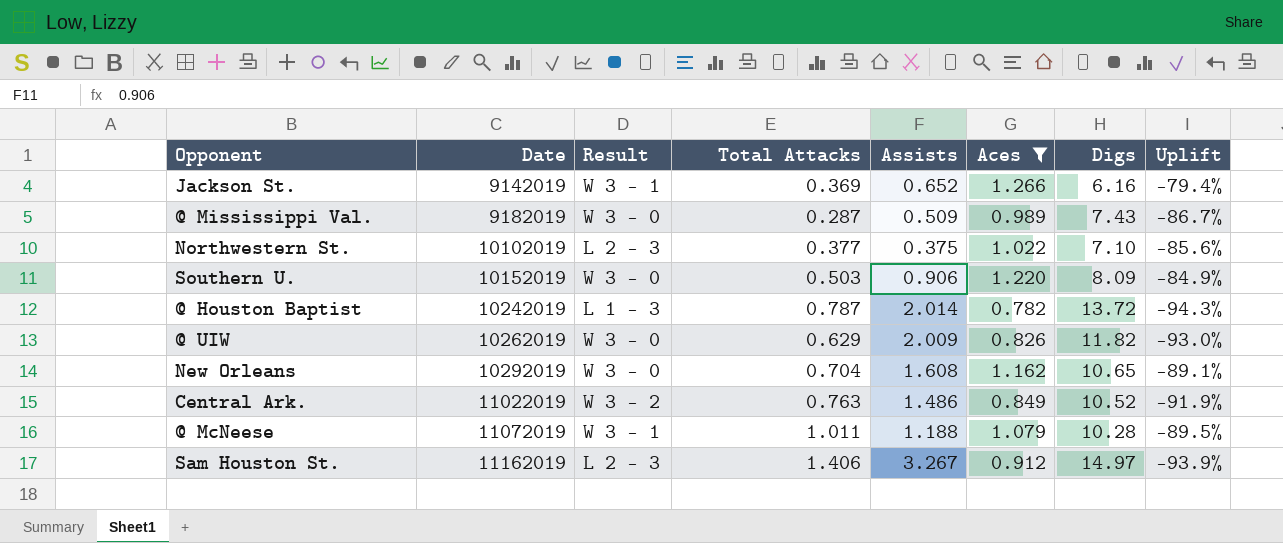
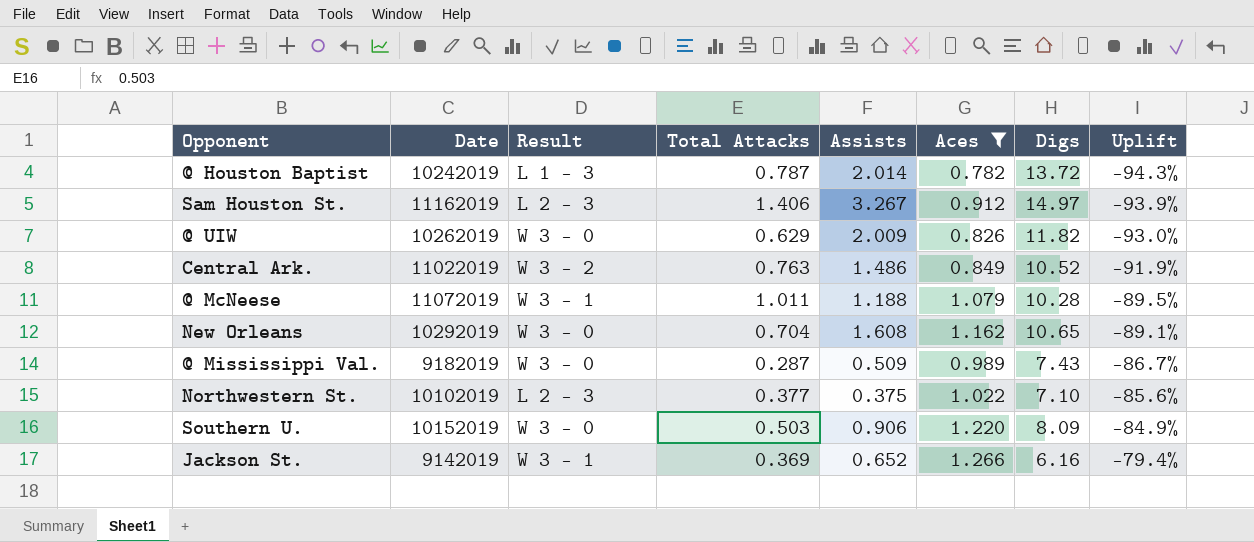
row order: Date ascending -> Uplift ascending

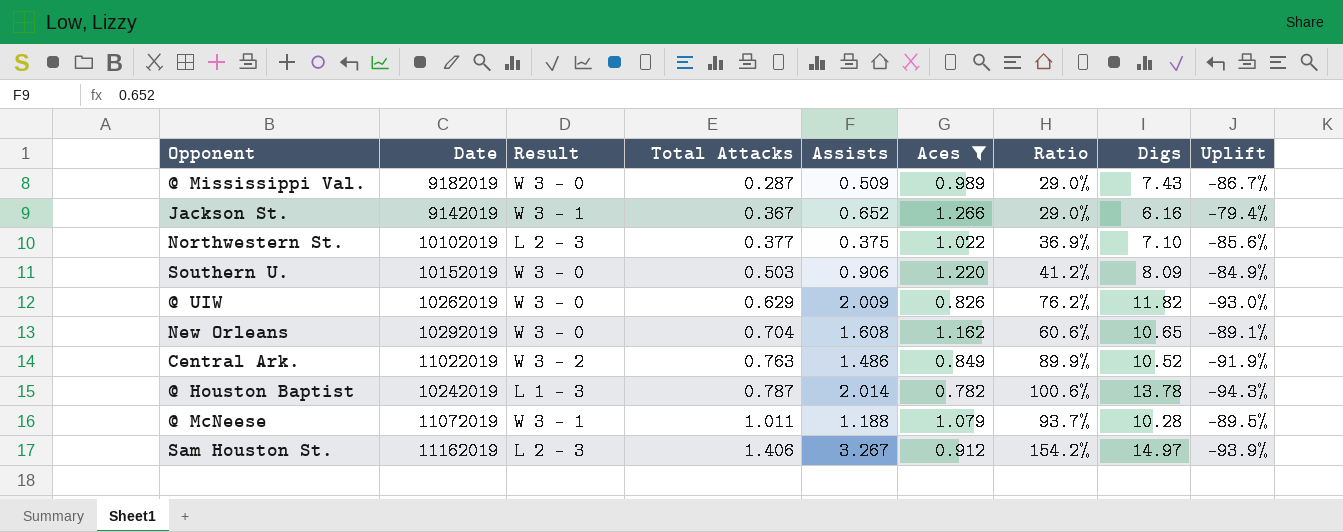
row order: Uplift ascending -> Total Attacks ascending
column Ratio | formula: none -> [Total Attacks] / [Aces]
Jackson St. | Total Attacks: 0.369 -> 0.367
@ Houston Baptist | Digs: 13.72 -> 13.78

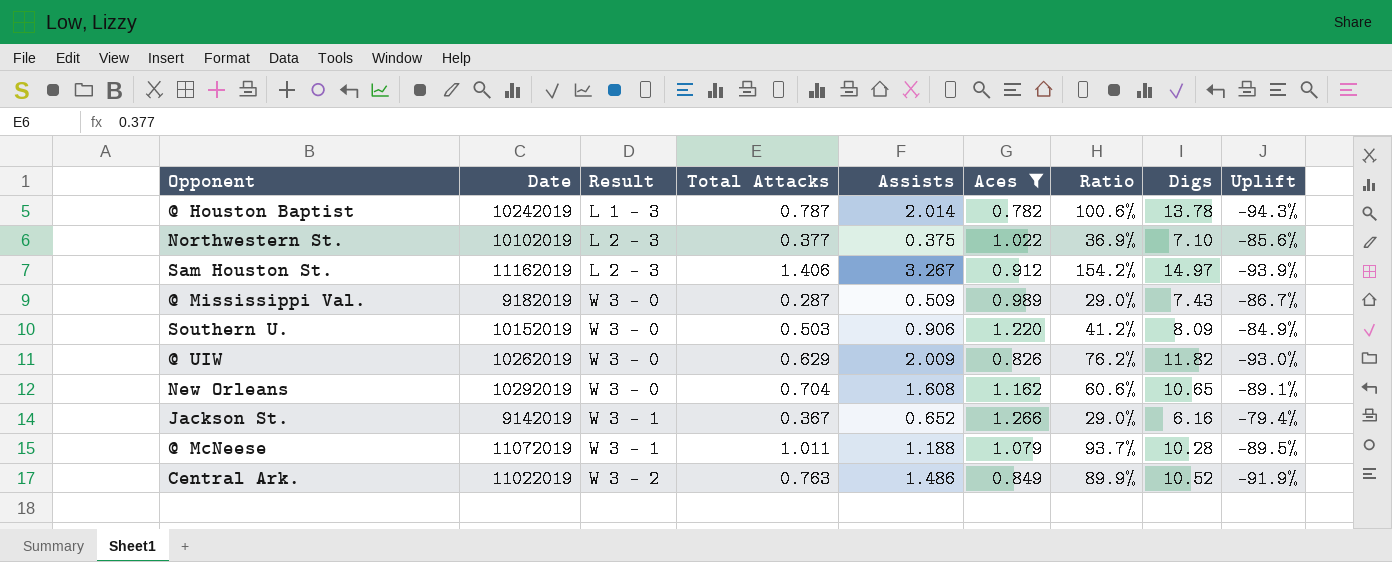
row order: Total Attacks ascending -> Result ascending

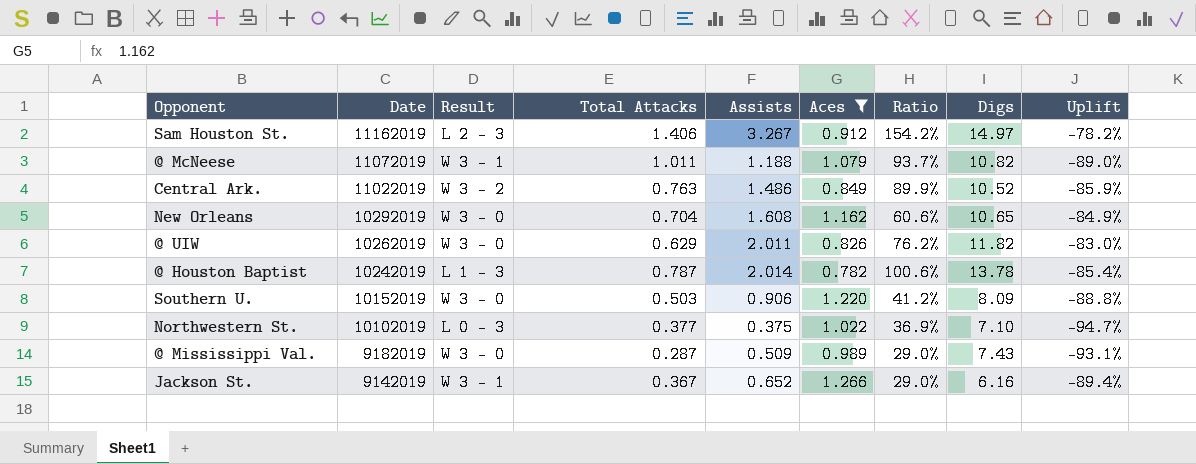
row order: Result ascending -> Date descending
column Uplift | formula: ([Aces] - [Digs]) / [Digs] -> ([Assists] - [Digs]) / [Digs]
@ McNeese | Digs: 10.28 -> 10.82
@ UIW | Assists: 2.009 -> 2.011
Northwestern St. | Result: L 2 - 3 -> L 0 - 3

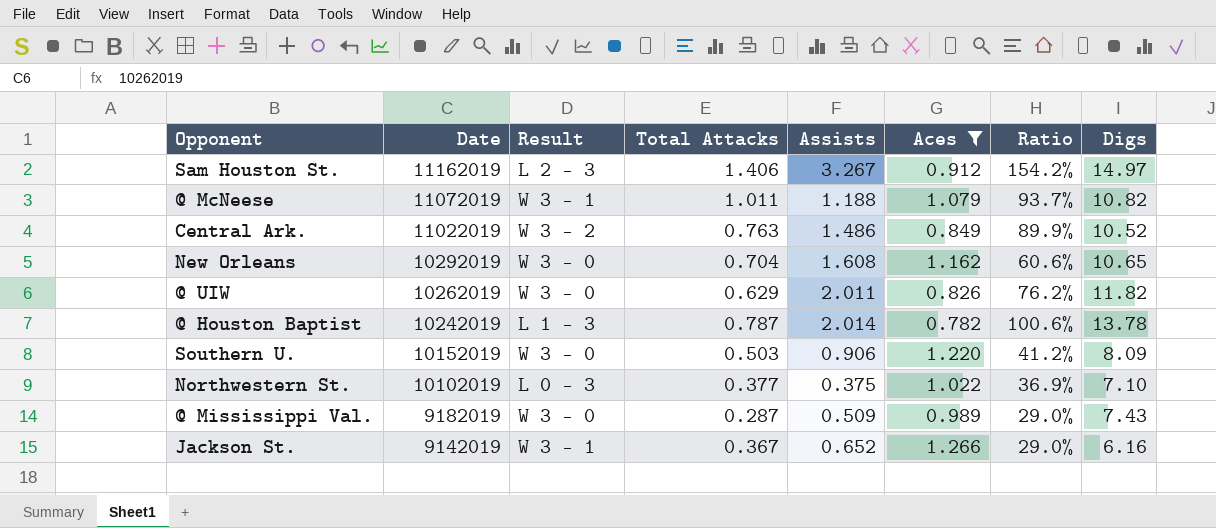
column Uplift | formula: ([Assists] - [Digs]) / [Digs] -> none

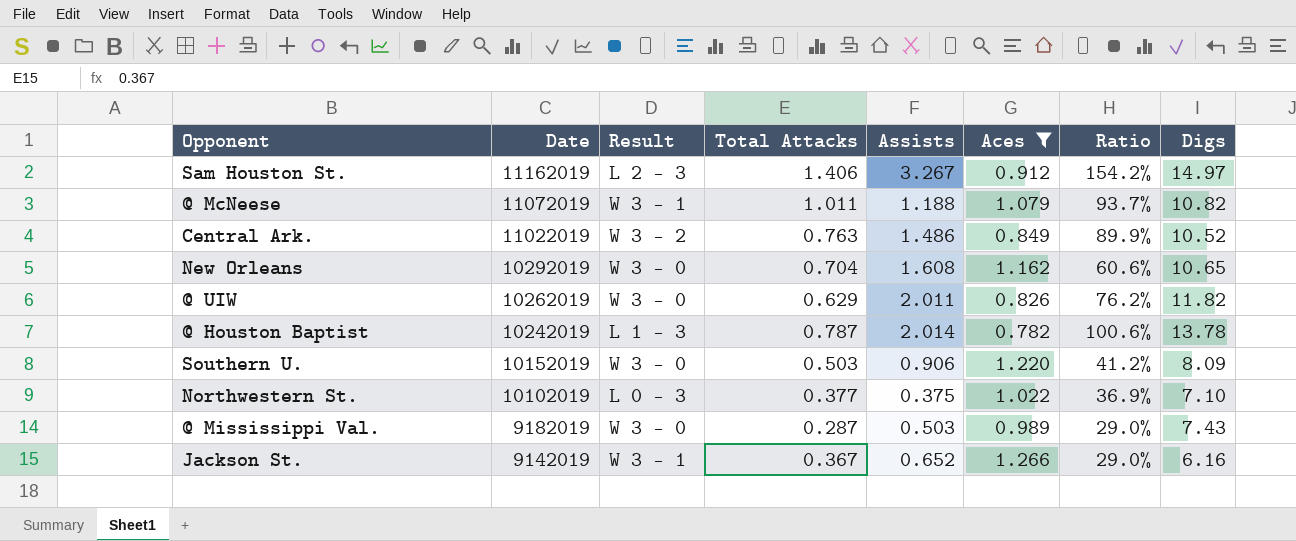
@ Mississippi Val. | Assists: 0.509 -> 0.503

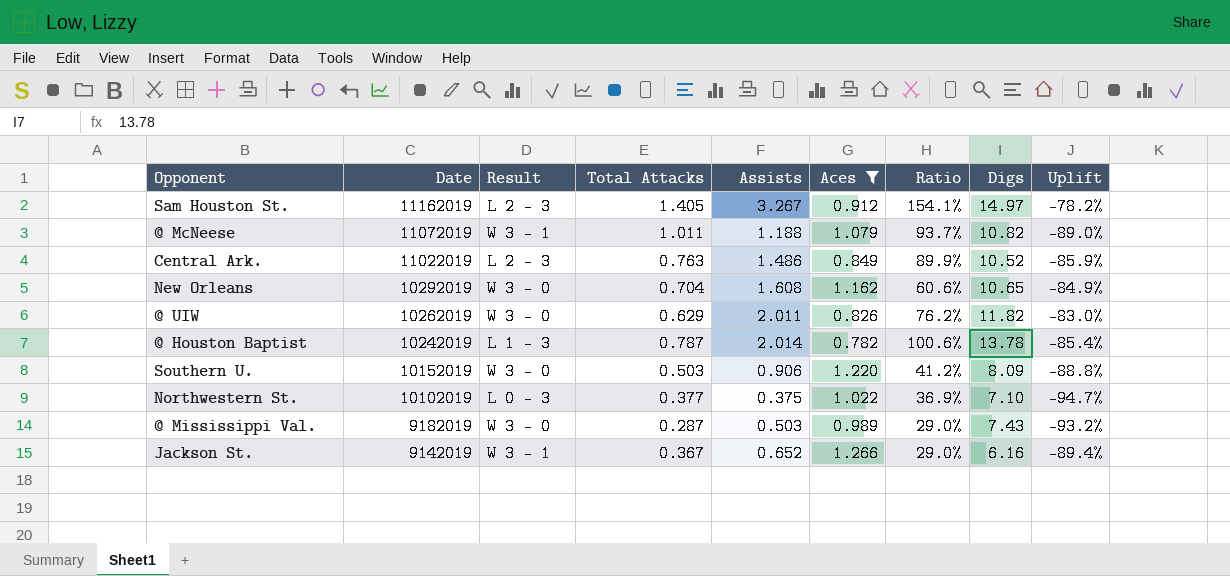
column Uplift | formula: none -> ([Assists] - [Digs]) / [Digs]
Sam Houston St. | Total Attacks: 1.406 -> 1.405
Sam Houston St. | Ratio: 154.2% -> 154.1%
Central Ark. | Result: W 3 - 2 -> L 2 - 3

